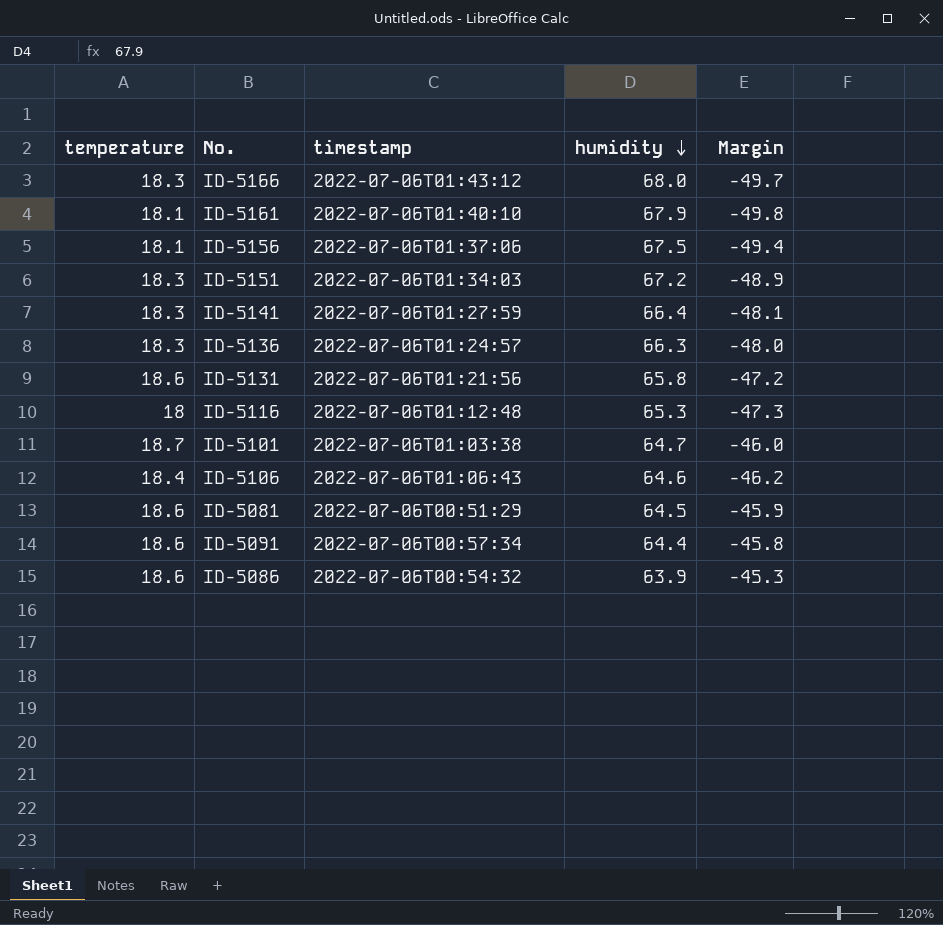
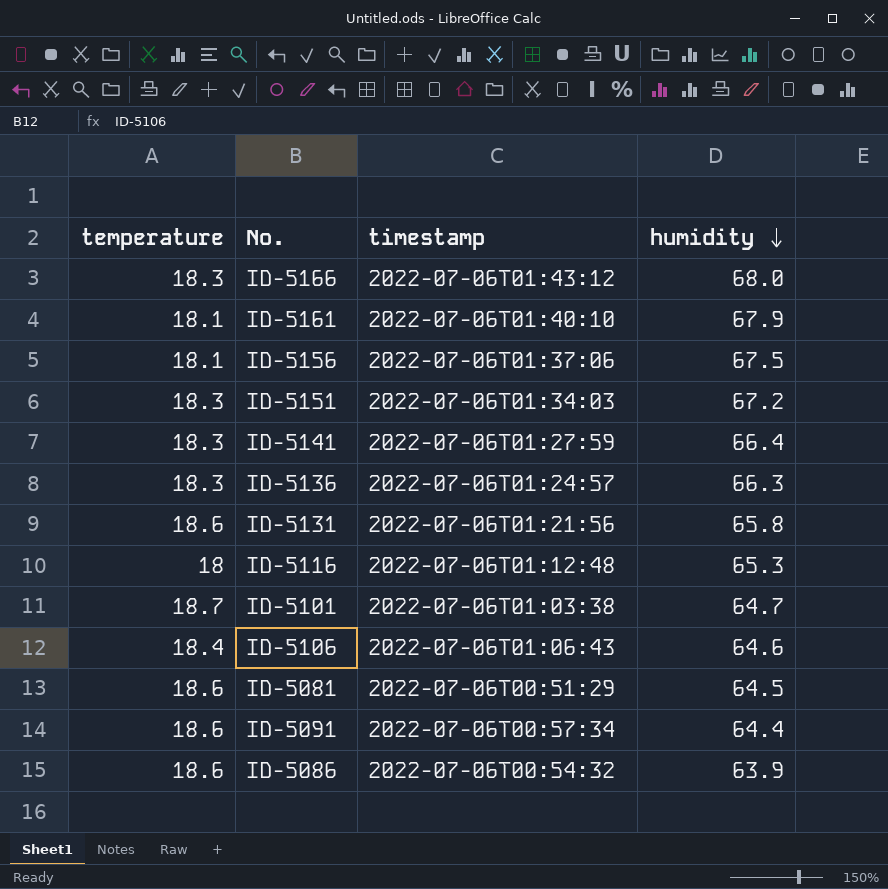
column Margin | formula: [temperature] - [humidity] -> none

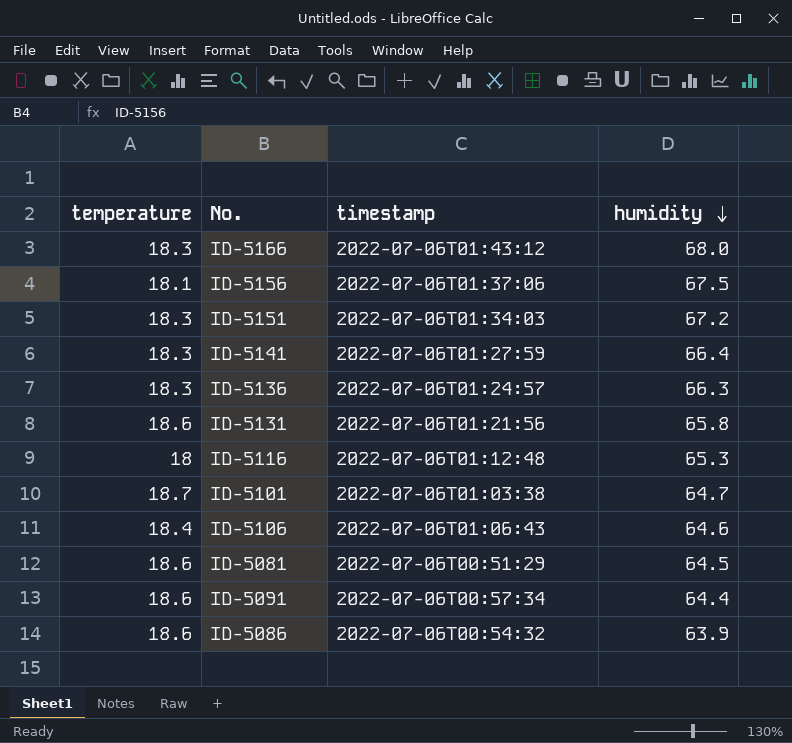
row ID-5161: 18.1 | 2022-07-06T01:40:10 | 67.9 -> none

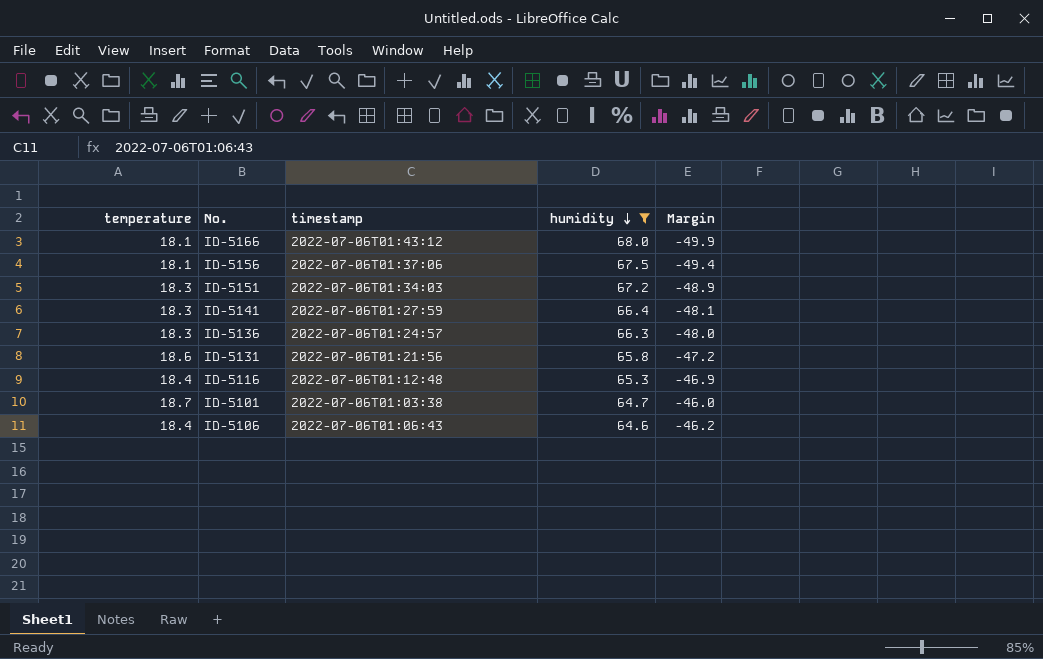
filter: none -> humidity >= 64.6
column Margin | formula: none -> [temperature] - [humidity]
ID-5166 | temperature: 18.3 -> 18.1
ID-5116 | temperature: 18 -> 18.4

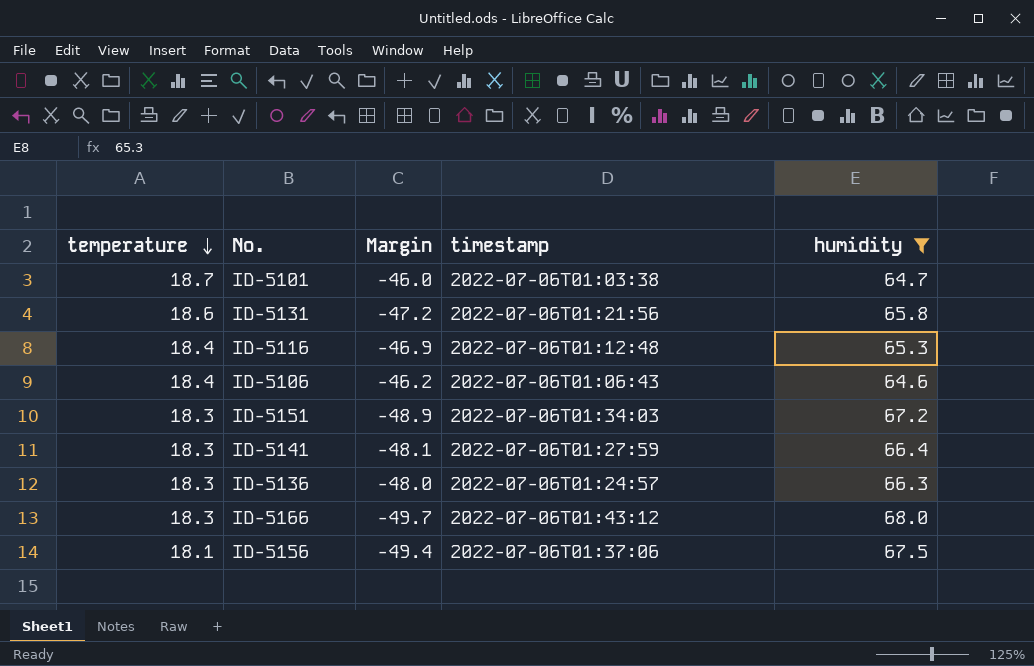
row order: humidity descending -> temperature descending
column Margin | position: 5 -> 3
ID-5166 | temperature: 18.1 -> 18.3
ID-5166 | Margin: -49.9 -> -49.7

